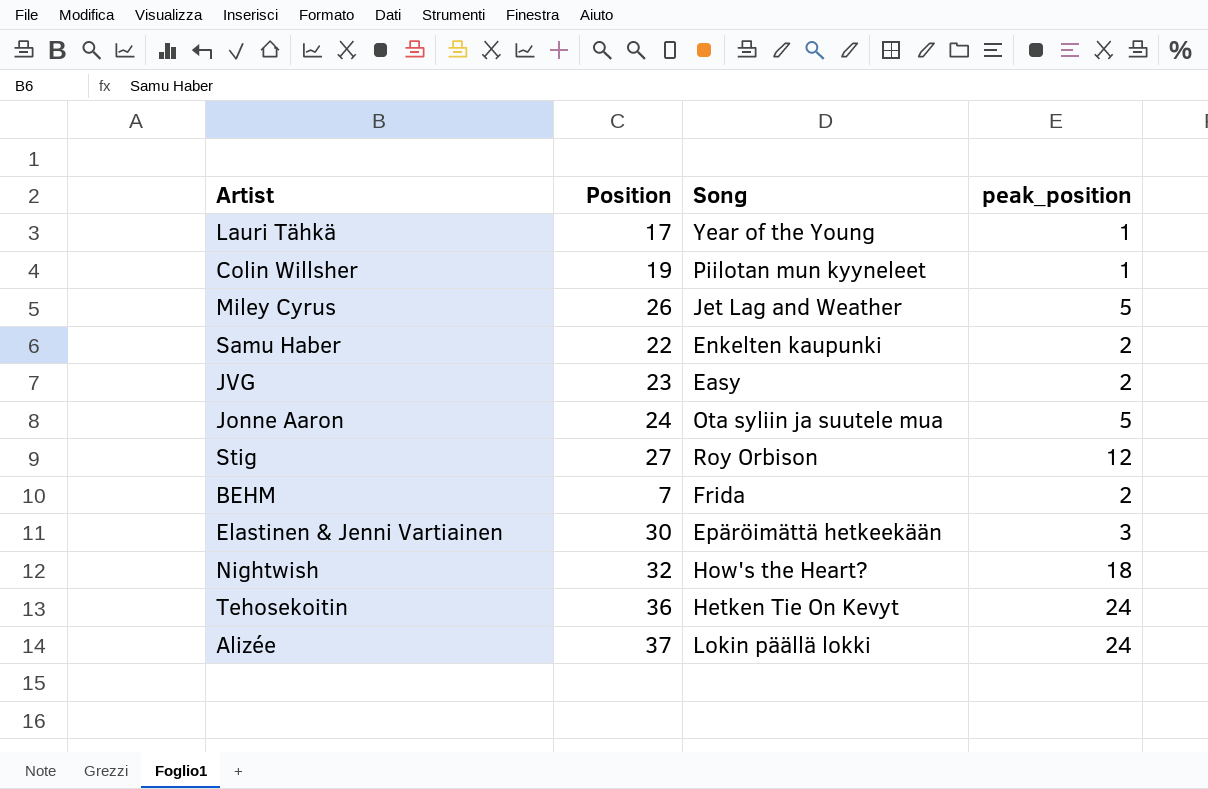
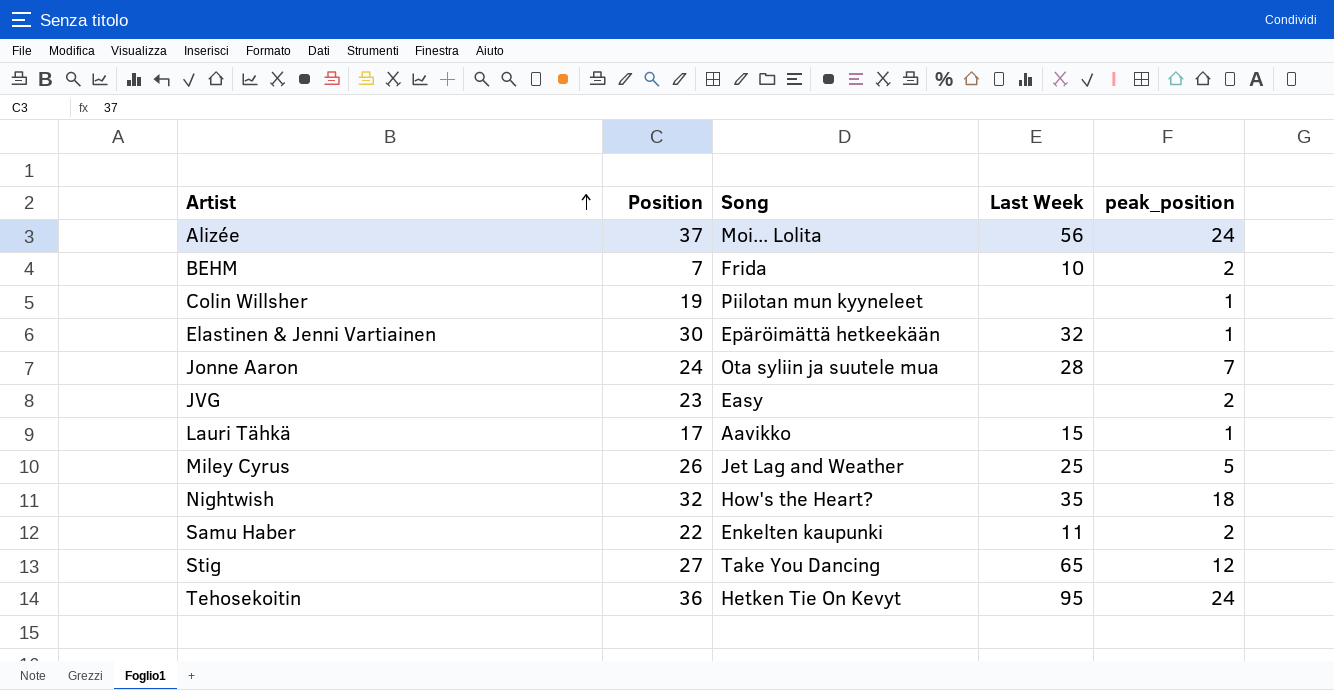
row order: none -> Artist ascending
column Last Week | position: none -> 4
Alizée | Song: Lokin päällä lokki -> Moi... Lolita
Elastinen & Jenni Vartiainen | peak_position: 3 -> 1
Jonne Aaron | peak_position: 5 -> 7
Lauri Tähkä | Song: Year of the Young -> Aavikko
Stig | Song: Roy Orbison -> Take You Dancing

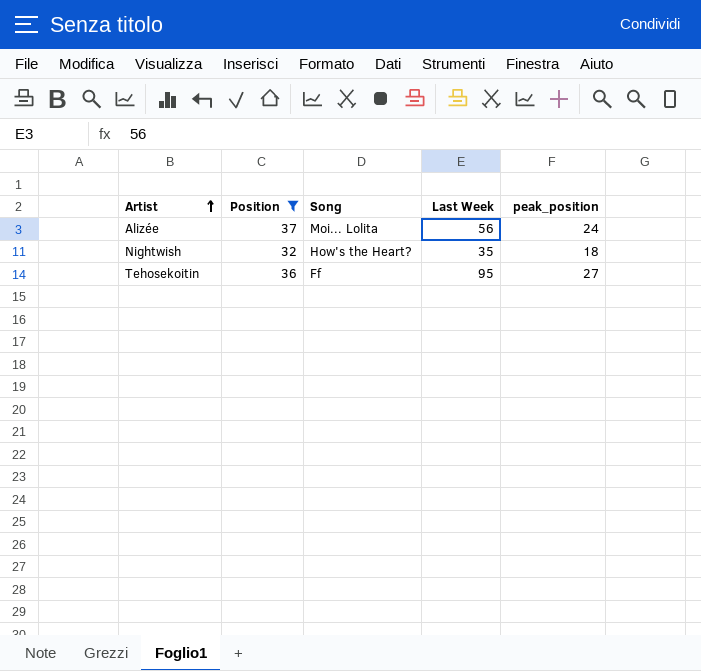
filter: none -> Position >= 32
Tehosekoitin | Song: Hetken Tie On Kevyt -> Ff
Tehosekoitin | peak_position: 24 -> 27

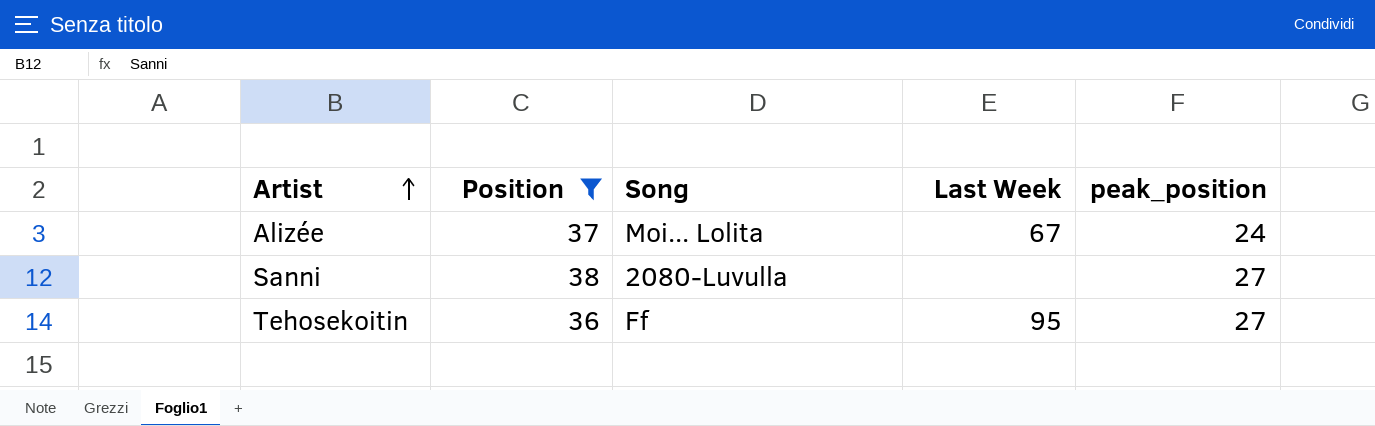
row Nightwish: 32 | How's the Heart? | 35 | 18 -> none
Alizée | Last Week: 56 -> 67
row Sanni: none -> 38 | 2080-Luvulla | none | 27

